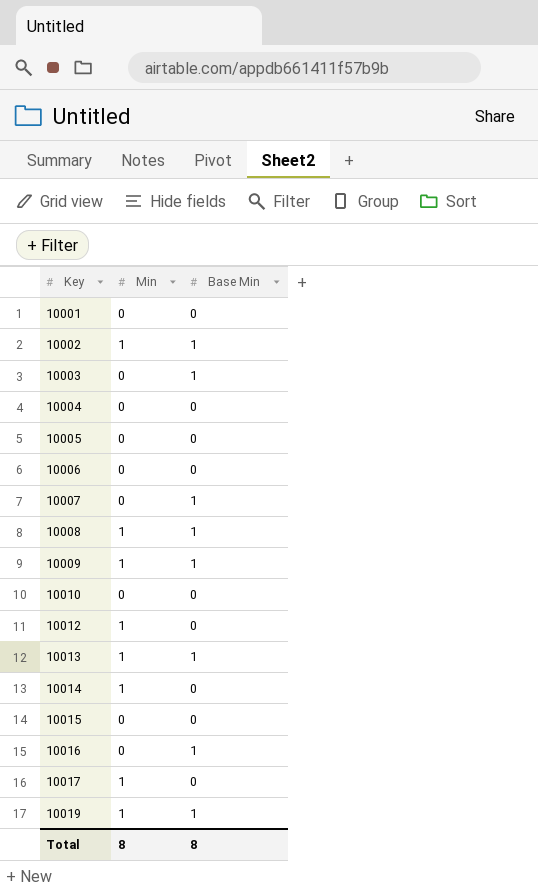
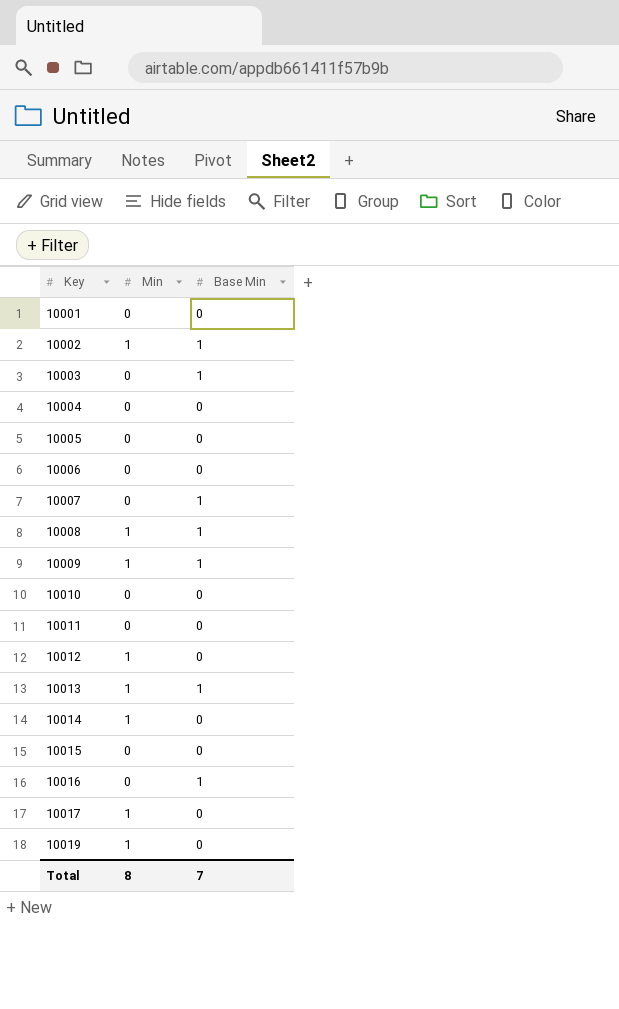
row 10011: none -> 0 | 0
10019 | Base Min: 1 -> 0
Total | Base Min: 8 -> 7

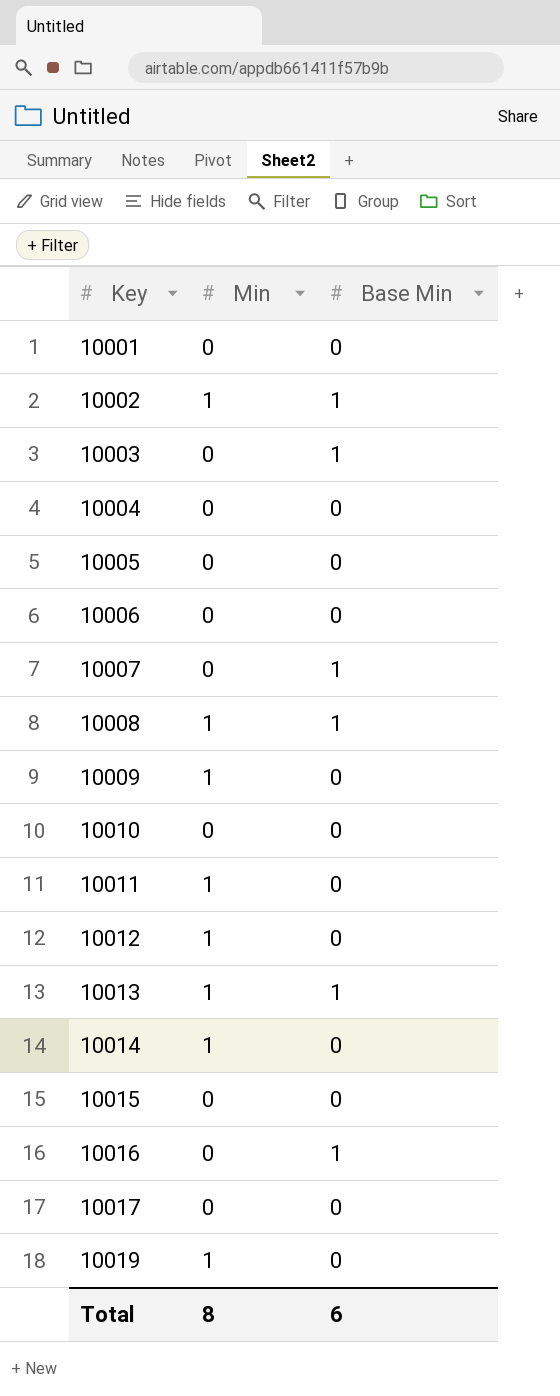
10009 | Base Min: 1 -> 0
10011 | Min: 0 -> 1
10017 | Min: 1 -> 0
Total | Base Min: 7 -> 6

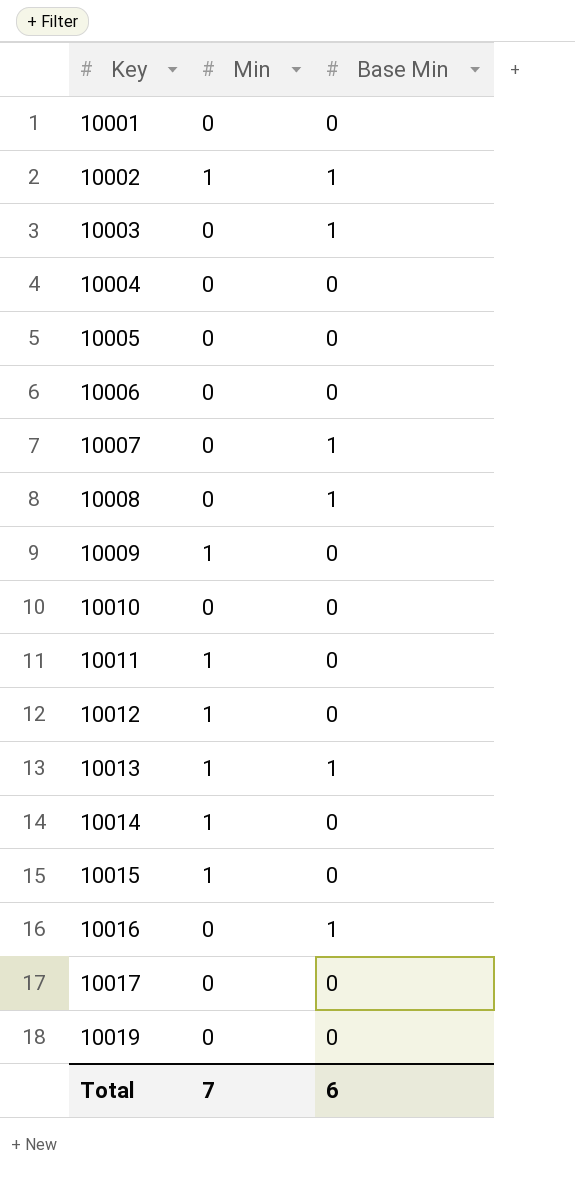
10008 | Min: 1 -> 0
10015 | Min: 0 -> 1
10019 | Min: 1 -> 0
Total | Min: 8 -> 7

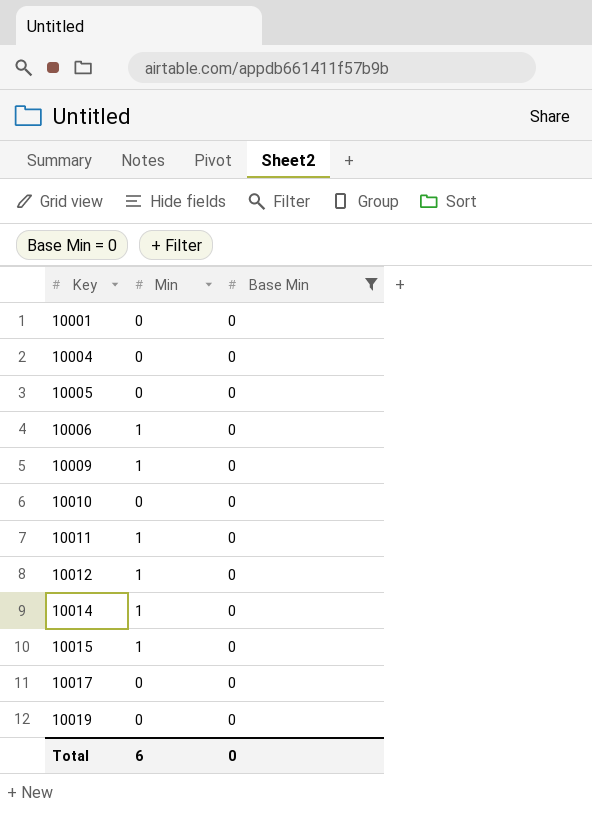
filter: none -> Base Min = 0
10006 | Min: 0 -> 1
Total | Min: 7 -> 6
Total | Base Min: 6 -> 0

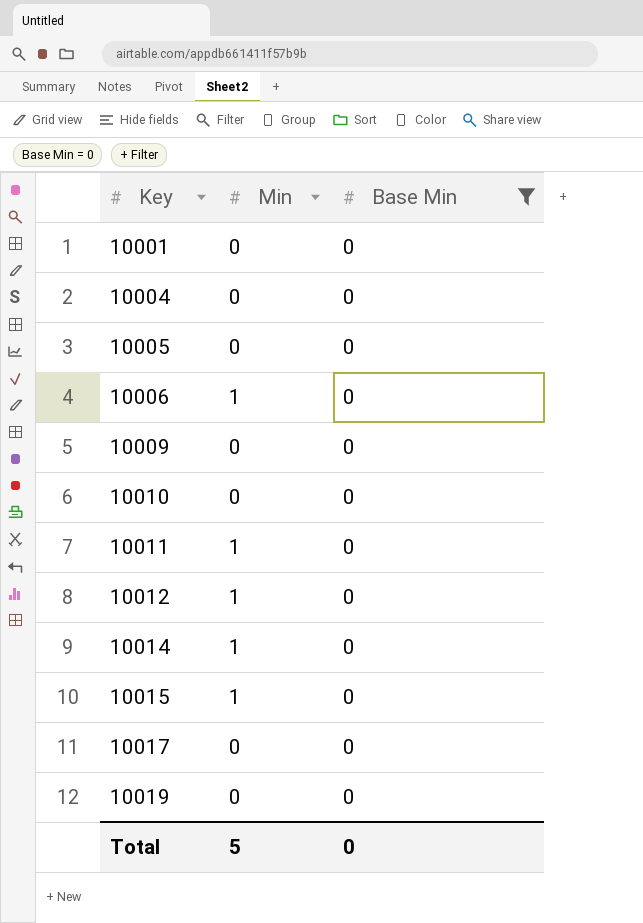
10009 | Min: 1 -> 0
Total | Min: 6 -> 5

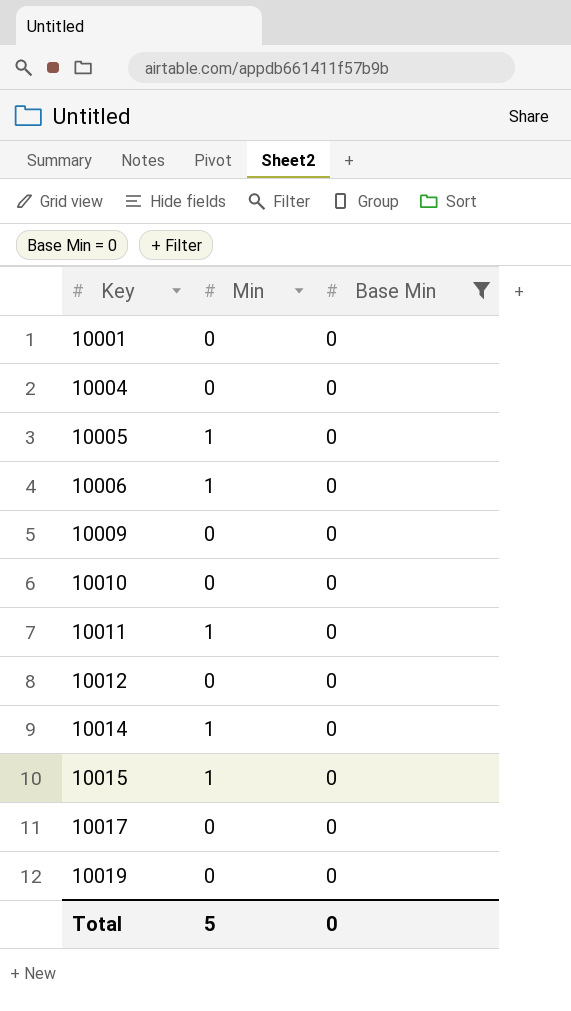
10005 | Min: 0 -> 1
10012 | Min: 1 -> 0

